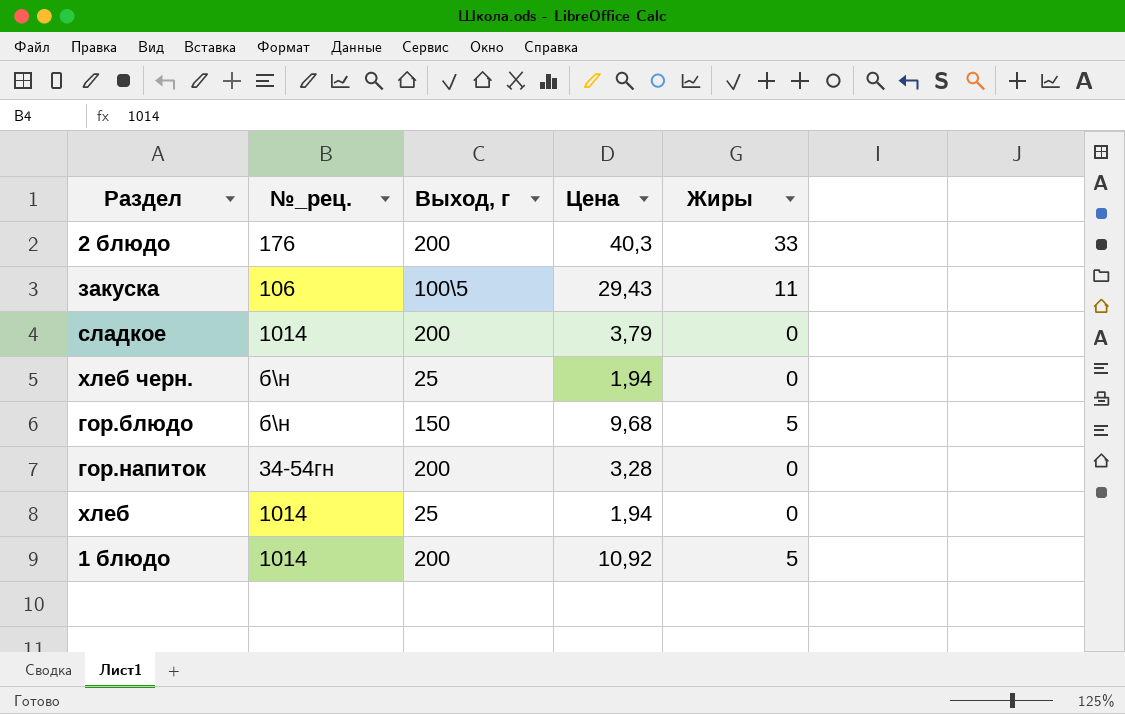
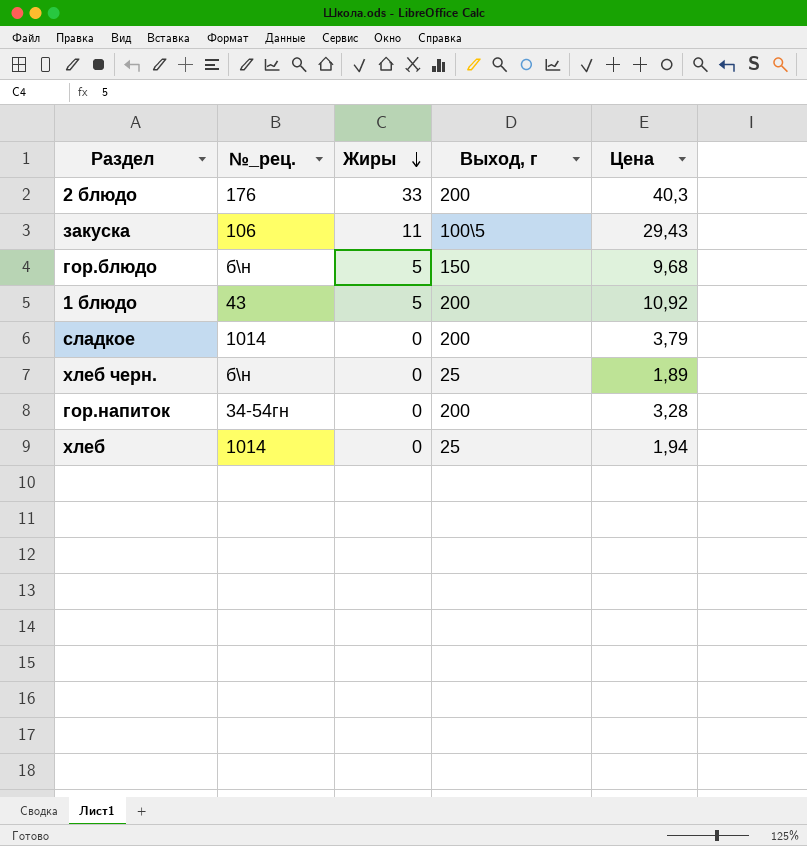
row order: none -> Жиры descending
column Жиры | position: 5 -> 3
1 блюдо | №_рец.: 1014 -> 43
хлеб черн. | Цена: 1,94 -> 1,89

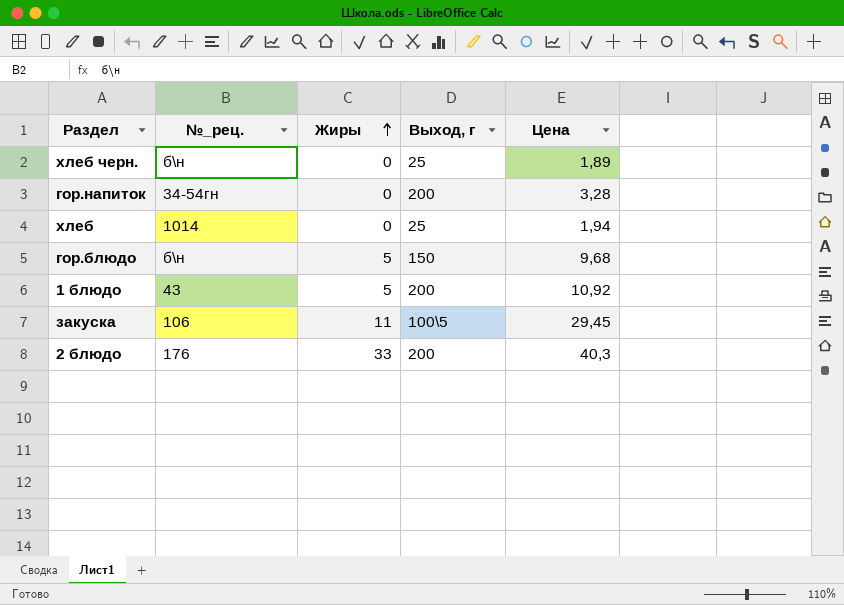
row order: Жиры descending -> Жиры ascending
row сладкое: 1014 | 0 | 200 | 3,79 -> none
закуска | Цена: 29,43 -> 29,45

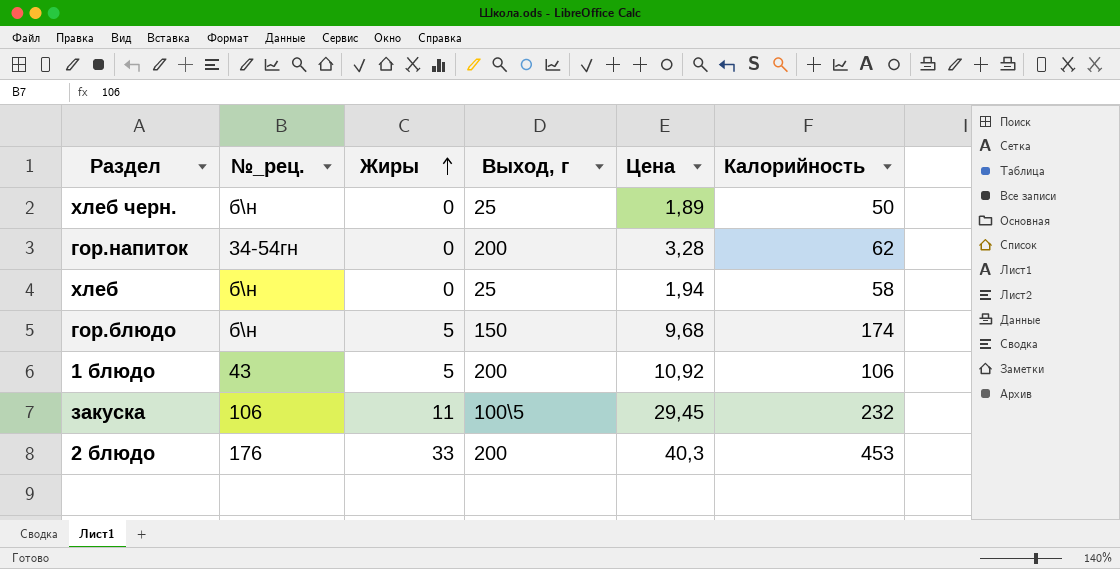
column Калорийность | position: none -> 6
хлеб | №_рец.: 1014 -> б\н

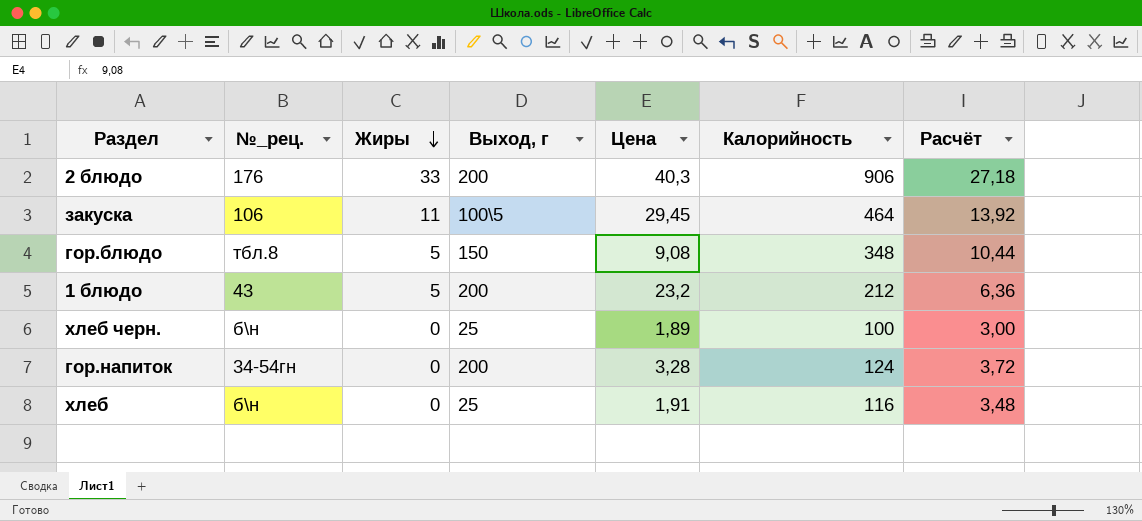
row order: Жиры ascending -> Жиры descending
column Расчёт | formula: none -> [Калорийность] * 0,03
2 блюдо | Калорийность: 453 -> 906
закуска | Калорийность: 232 -> 464
гор.блюдо | №_рец.: б\н -> тбл.8
гор.блюдо | Цена: 9,68 -> 9,08
гор.блюдо | Калорийность: 174 -> 348
1 блюдо | Цена: 10,92 -> 23,2
1 блюдо | Калорийность: 106 -> 212
хлеб черн. | Калорийность: 50 -> 100
гор.напиток | Калорийность: 62 -> 124
хлеб | Цена: 1,94 -> 1,91
хлеб | Калорийность: 58 -> 116

